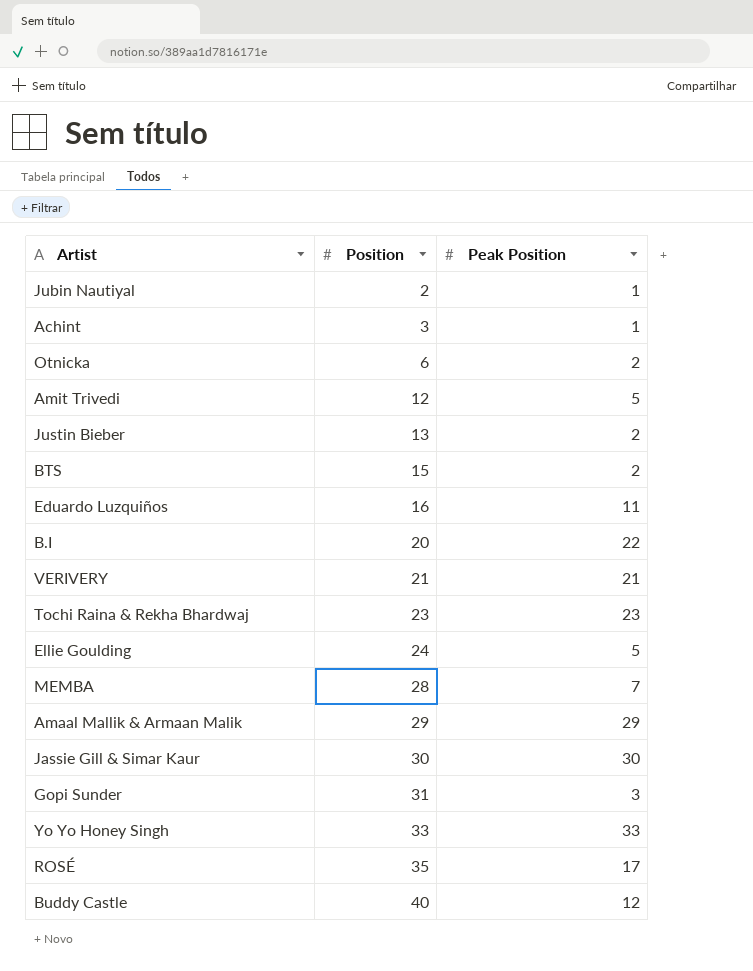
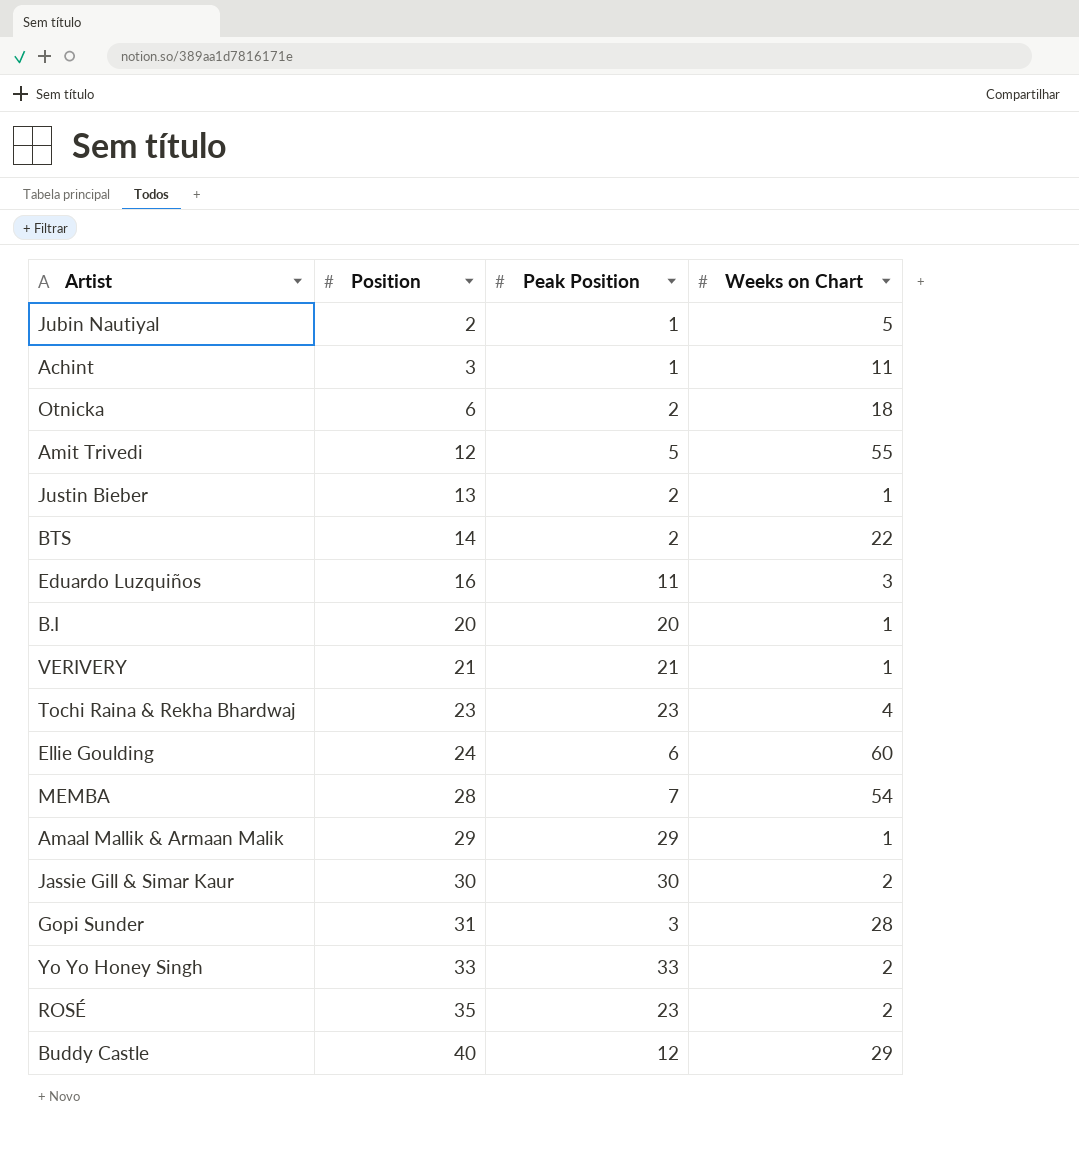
column Weeks on Chart | position: none -> 4
BTS | Position: 15 -> 14
B.I | Peak Position: 22 -> 20
Ellie Goulding | Peak Position: 5 -> 6
ROSÉ | Peak Position: 17 -> 23

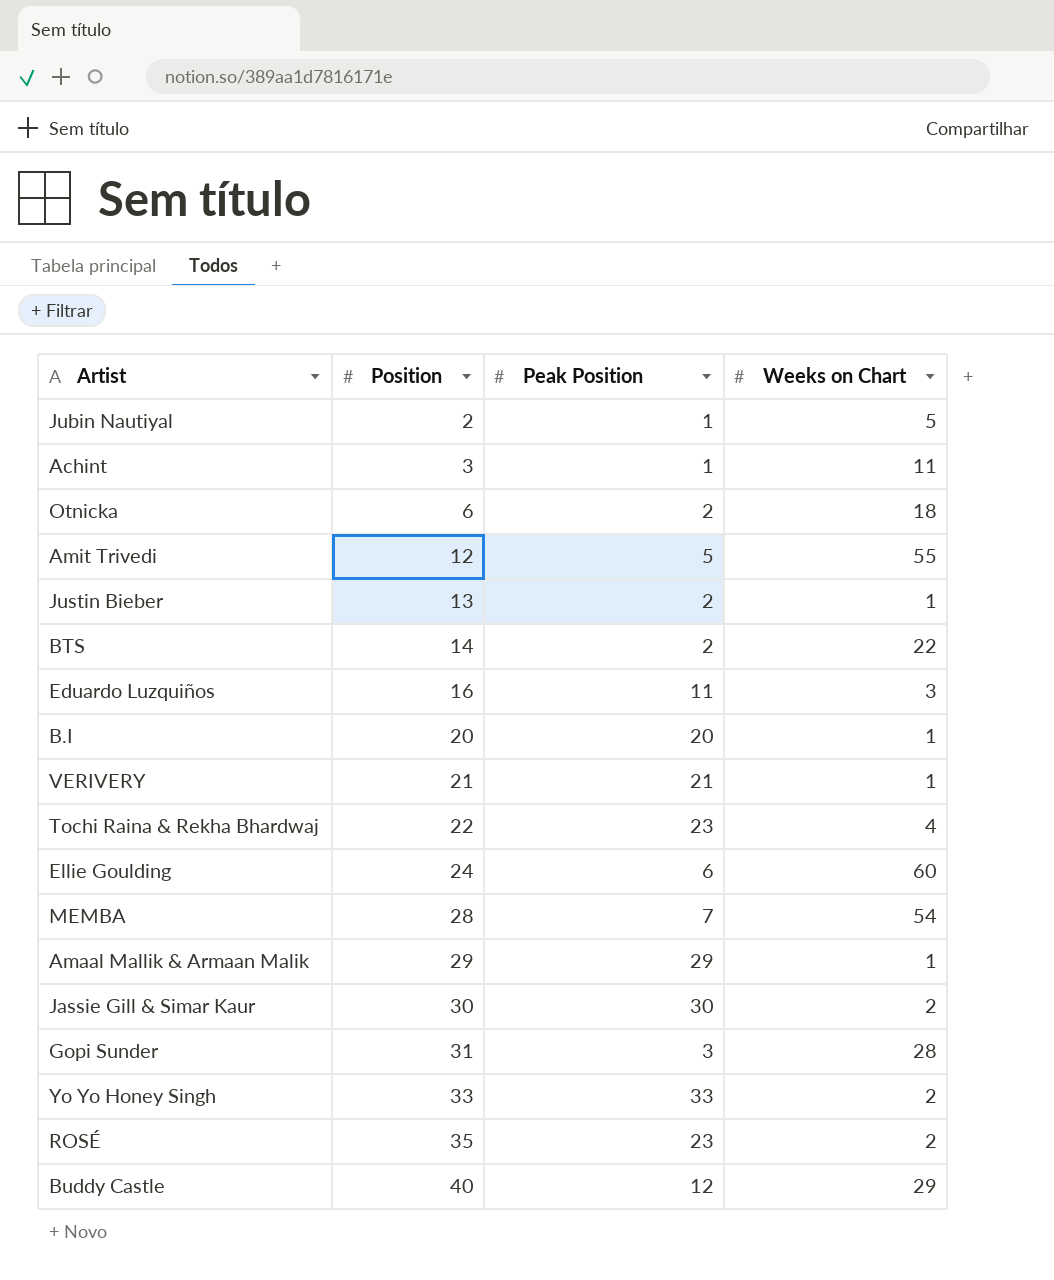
Tochi Raina & Rekha Bhardwaj | Position: 23 -> 22

